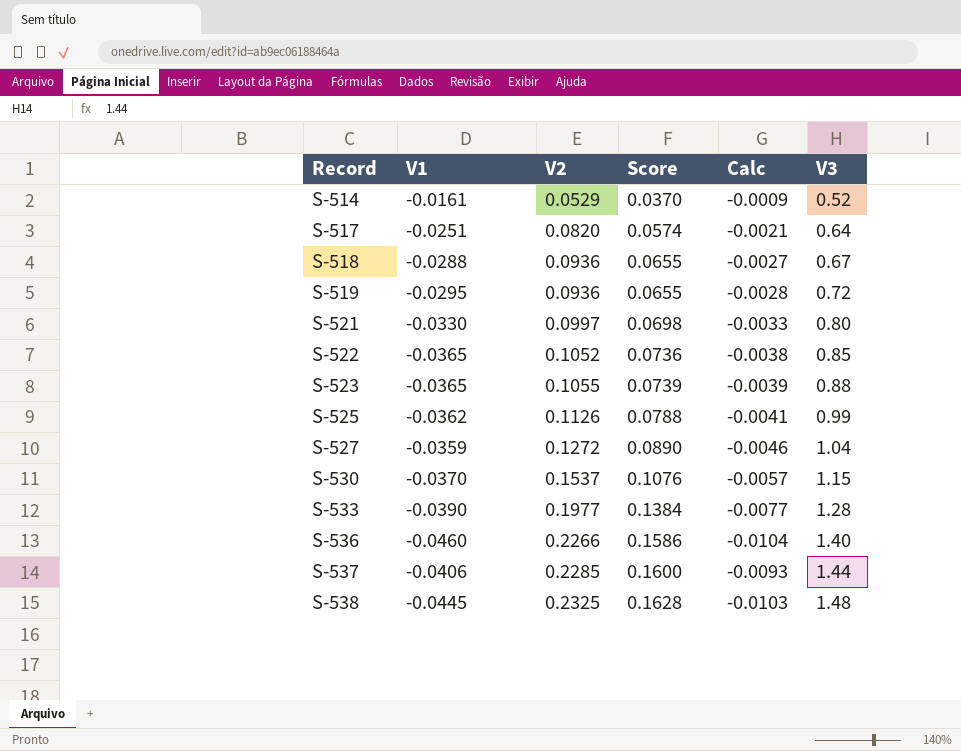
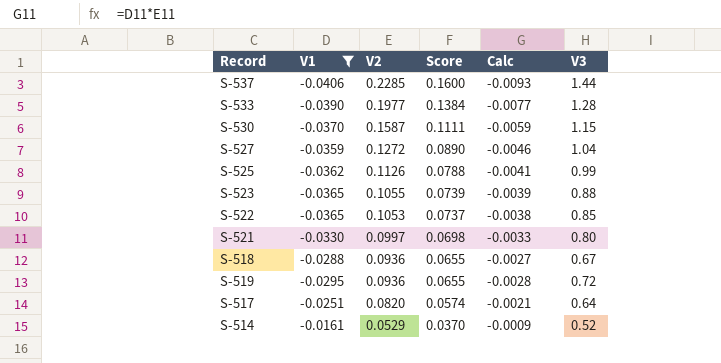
filter: none -> V1 >= -0.0406
row order: Record ascending -> V2 descending
S-530 | V2: 0.1537 -> 0.1587
S-530 | Score: 0.1076 -> 0.1111
S-530 | Calc: -0.0057 -> -0.0059
S-522 | V2: 0.1052 -> 0.1053
S-522 | Score: 0.0736 -> 0.0737

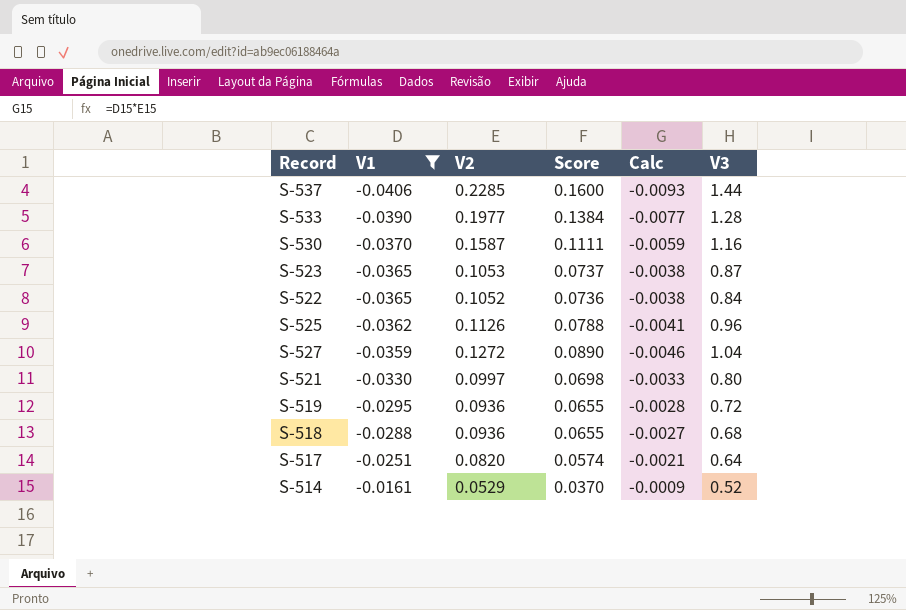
row order: V2 descending -> V1 ascending
S-530 | V3: 1.15 -> 1.16
S-523 | V2: 0.1055 -> 0.1053
S-523 | Score: 0.0739 -> 0.0737
S-523 | Calc: -0.0039 -> -0.0038
S-523 | V3: 0.88 -> 0.87
S-522 | V2: 0.1053 -> 0.1052
S-522 | Score: 0.0737 -> 0.0736
S-522 | V3: 0.85 -> 0.84
S-525 | V3: 0.99 -> 0.96
S-518 | V3: 0.67 -> 0.68

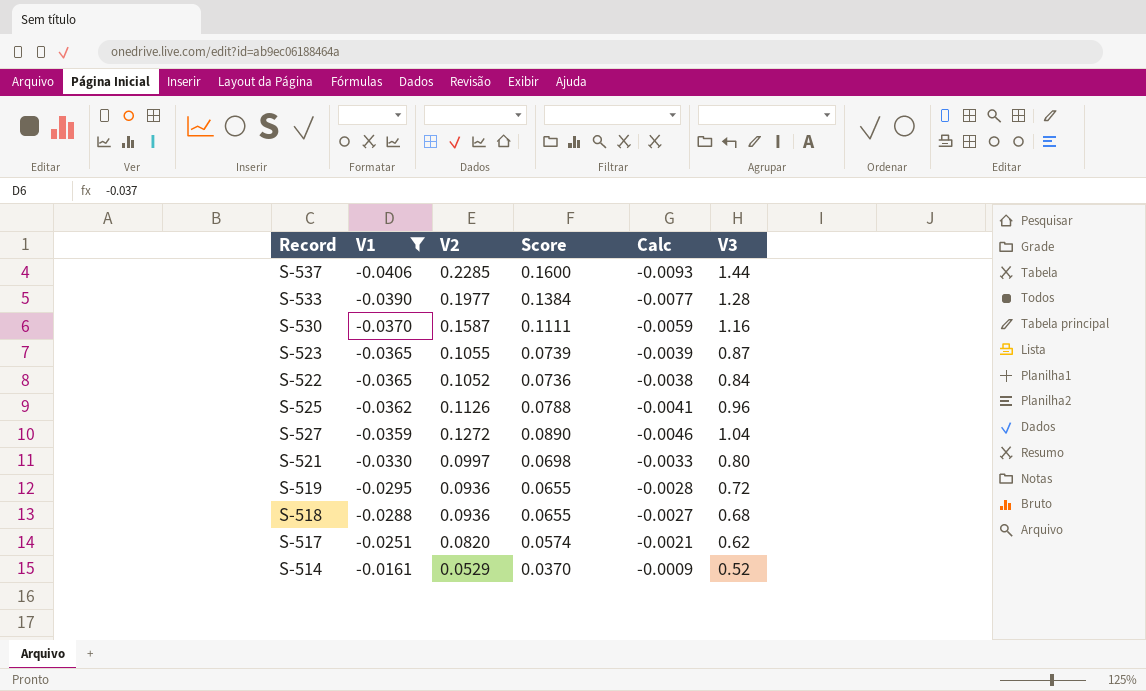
S-523 | V2: 0.1053 -> 0.1055
S-523 | Score: 0.0737 -> 0.0739
S-523 | Calc: -0.0038 -> -0.0039
S-517 | V3: 0.64 -> 0.62

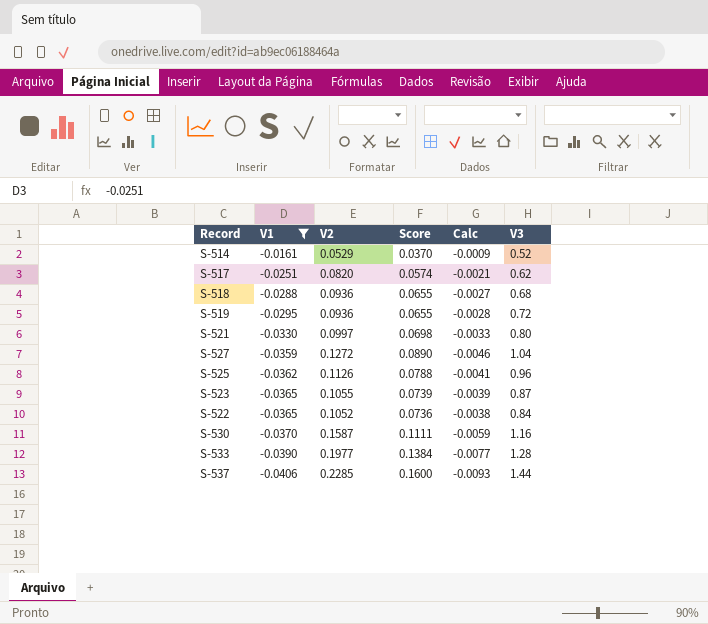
row order: V1 ascending -> V1 descending

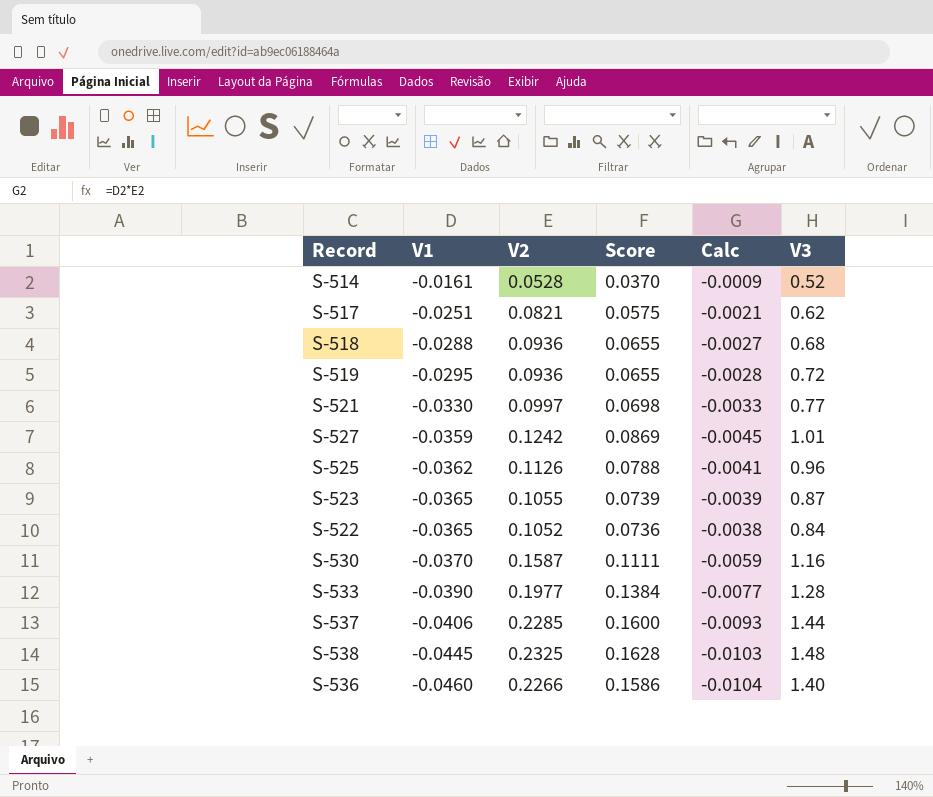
filter: V1 >= -0.0406 -> none
S-514 | V2: 0.0529 -> 0.0528
S-517 | V2: 0.0820 -> 0.0821
S-517 | Score: 0.0574 -> 0.0575
S-521 | V3: 0.80 -> 0.77
S-527 | V2: 0.1272 -> 0.1242
S-527 | Score: 0.0890 -> 0.0869
S-527 | Calc: -0.0046 -> -0.0045
S-527 | V3: 1.04 -> 1.01

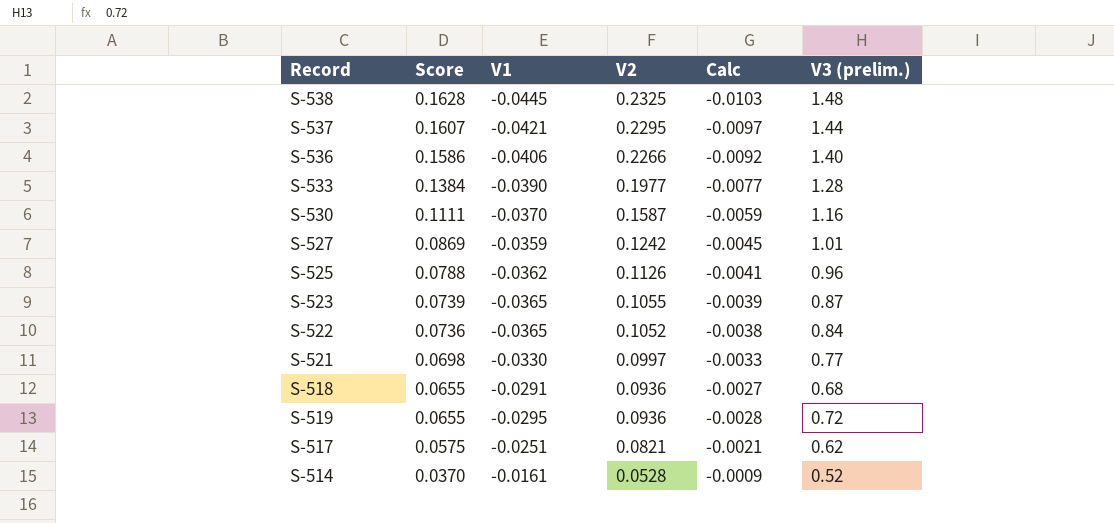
row order: V1 descending -> Score descending
column Score | position: 4 -> 2
column name: V3 -> V3 (prelim.)
S-537 | Score: 0.1600 -> 0.1607
S-537 | V1: -0.0406 -> -0.0421
S-537 | V2: 0.2285 -> 0.2295
S-537 | Calc: -0.0093 -> -0.0097
S-536 | V1: -0.0460 -> -0.0406
S-536 | Calc: -0.0104 -> -0.0092
S-518 | V1: -0.0288 -> -0.0291

